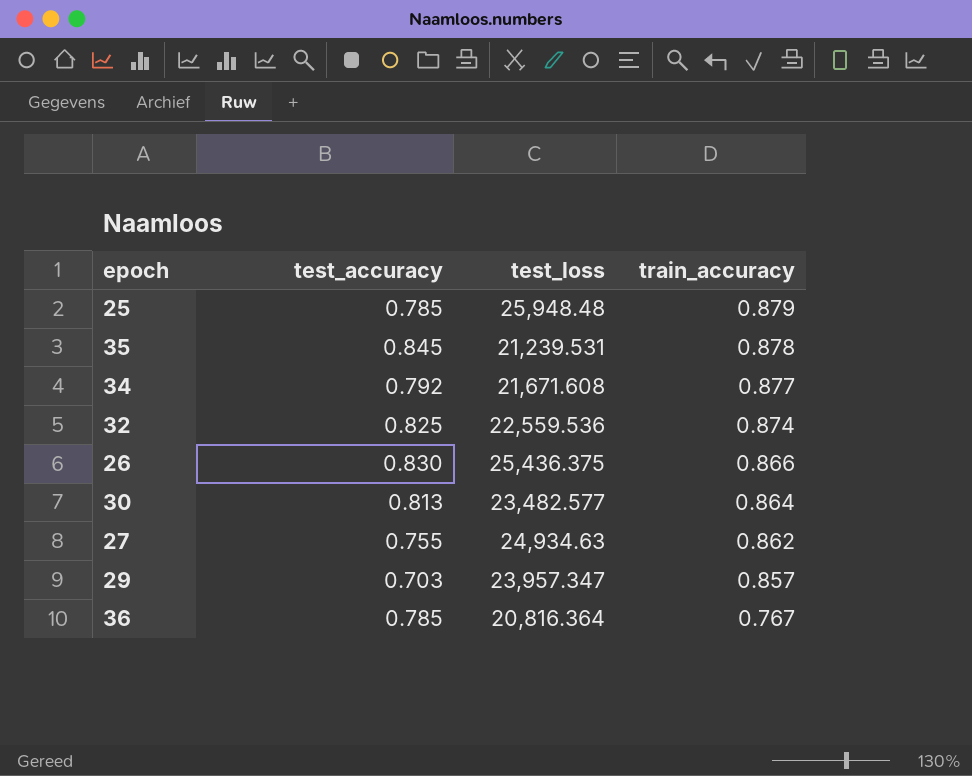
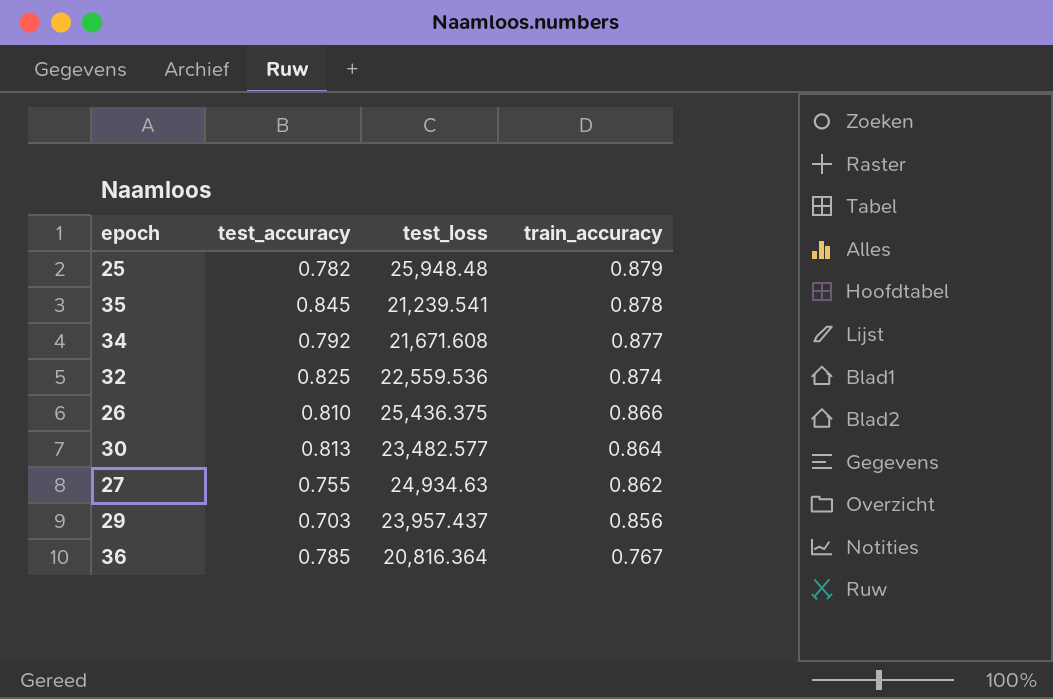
25 | test_accuracy: 0.785 -> 0.782
35 | test_loss: 21,239.531 -> 21,239.541
26 | test_accuracy: 0.830 -> 0.810
29 | test_loss: 23,957.347 -> 23,957.437
29 | train_accuracy: 0.857 -> 0.856

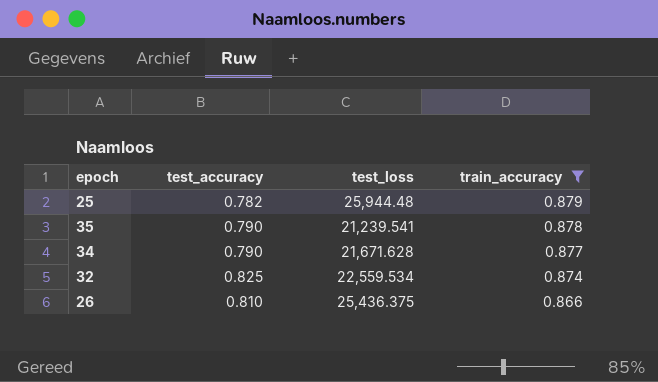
filter: none -> train_accuracy >= 0.866
25 | test_loss: 25,948.48 -> 25,944.48
35 | test_accuracy: 0.845 -> 0.790
34 | test_accuracy: 0.792 -> 0.790
34 | test_loss: 21,671.608 -> 21,671.628
32 | test_loss: 22,559.536 -> 22,559.534

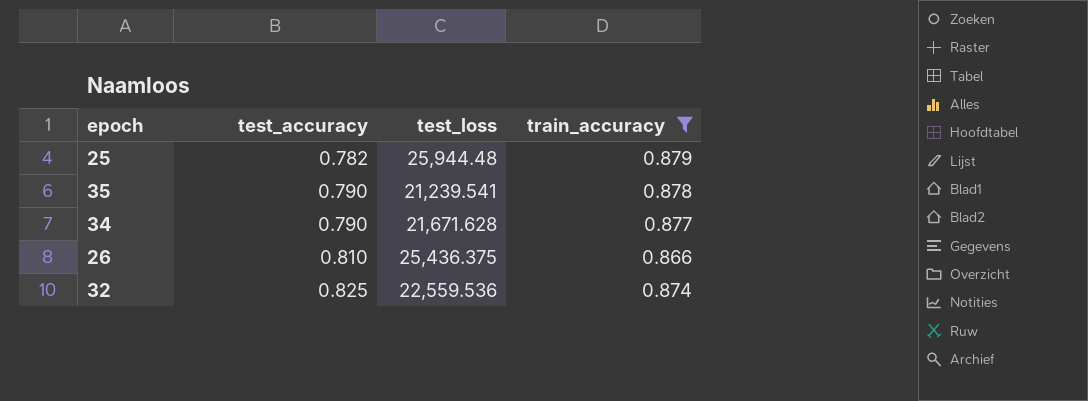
row order: train_accuracy descending -> test_accuracy ascending
32 | test_loss: 22,559.534 -> 22,559.536

